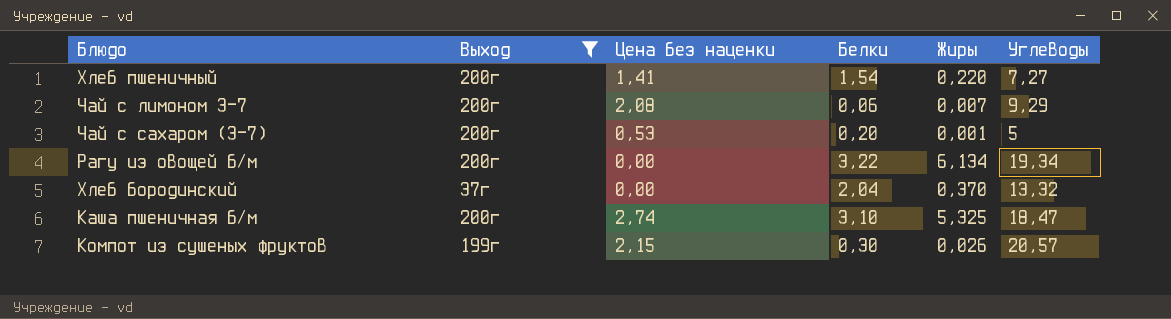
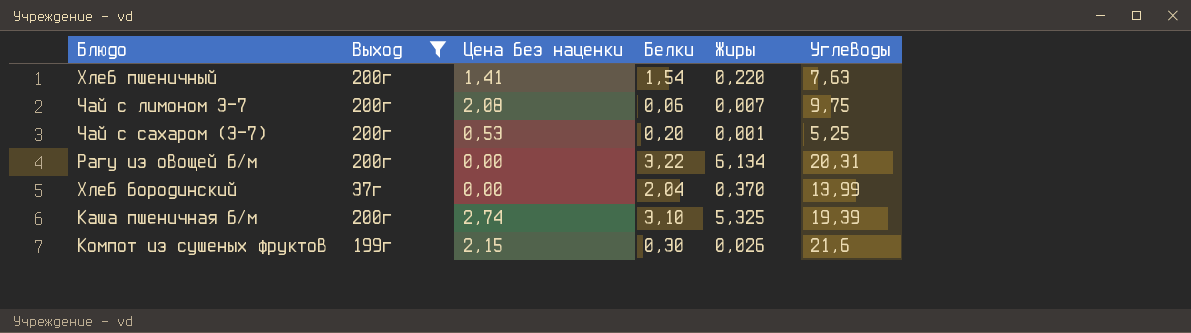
Хлеб пшеничный | Углеводы: 7,27 -> 7,63
Чай с лимоном 3-7 | Углеводы: 9,29 -> 9,75
Чай с сахаром (3-7) | Углеводы: 5 -> 5,25
Рагу из овощей б/м | Углеводы: 19,34 -> 20,31
Хлеб бородинский | Углеводы: 13,32 -> 13,99
Каша пшеничная б/м | Углеводы: 18,47 -> 19,39
Компот из сушеных фруктов | Углеводы: 20,57 -> 21,6

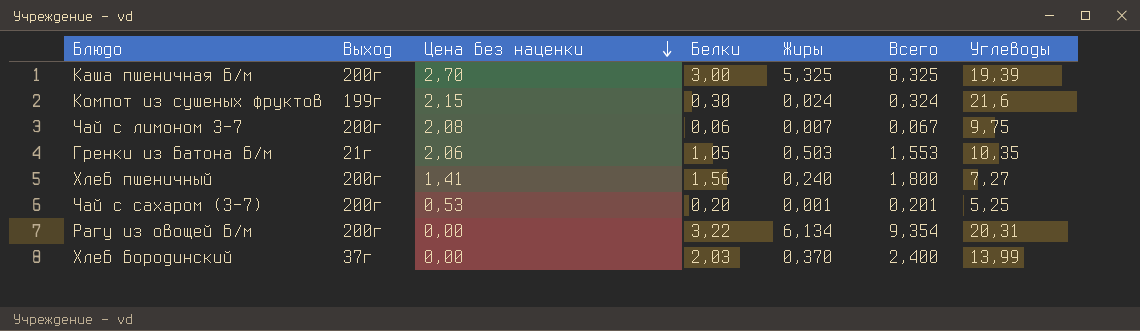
filter: Выход != 21г -> none
row order: none -> Цена без наценки descending
column Всего | formula: none -> [Белки] + [Жиры]
Каша пшеничная б/м | Цена без наценки: 2,74 -> 2,70
Каша пшеничная б/м | Белки: 3,10 -> 3,00
Компот из сушеных фруктов | Жиры: 0,026 -> 0,024
Хлеб пшеничный | Белки: 1,54 -> 1,56
Хлеб пшеничный | Жиры: 0,220 -> 0,240
Хлеб пшеничный | Углеводы: 7,63 -> 7,27
Хлеб бородинский | Белки: 2,04 -> 2,03

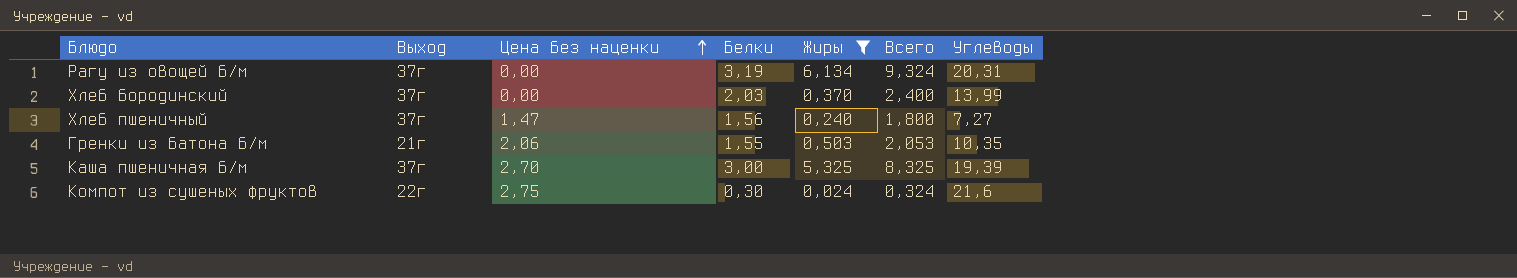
filter: none -> Жиры >= 0,024
row order: Цена без наценки descending -> Цена без наценки ascending
Рагу из овощей б/м | Выход: 200г -> 37г
Рагу из овощей б/м | Белки: 3,22 -> 3,19
Рагу из овощей б/м | Всего: 9,354 -> 9,324
Хлеб пшеничный | Выход: 200г -> 37г
Хлеб пшеничный | Цена без наценки: 1,41 -> 1,47
Гренки из батона б/м | Белки: 1,05 -> 1,55
Гренки из батона б/м | Всего: 1,553 -> 2,053
Каша пшеничная б/м | Выход: 200г -> 37г
Компот из сушеных фруктов | Выход: 199г -> 22г
Компот из сушеных фруктов | Цена без наценки: 2,15 -> 2,75

